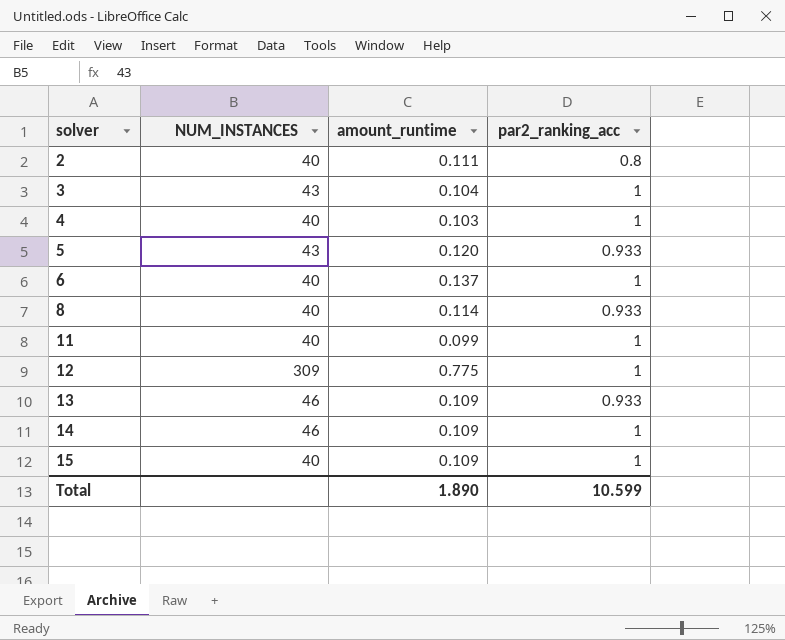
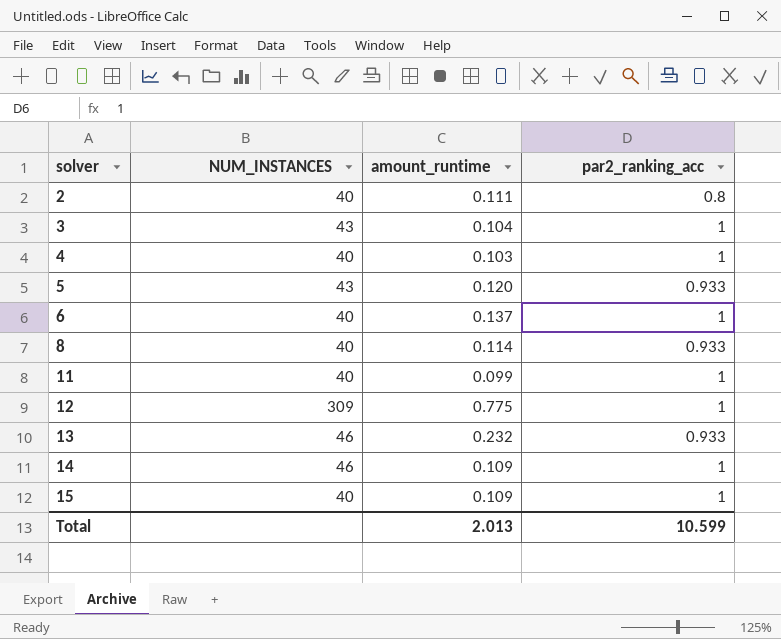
13 | amount_runtime: 0.109 -> 0.232
Total | amount_runtime: 1.890 -> 2.013

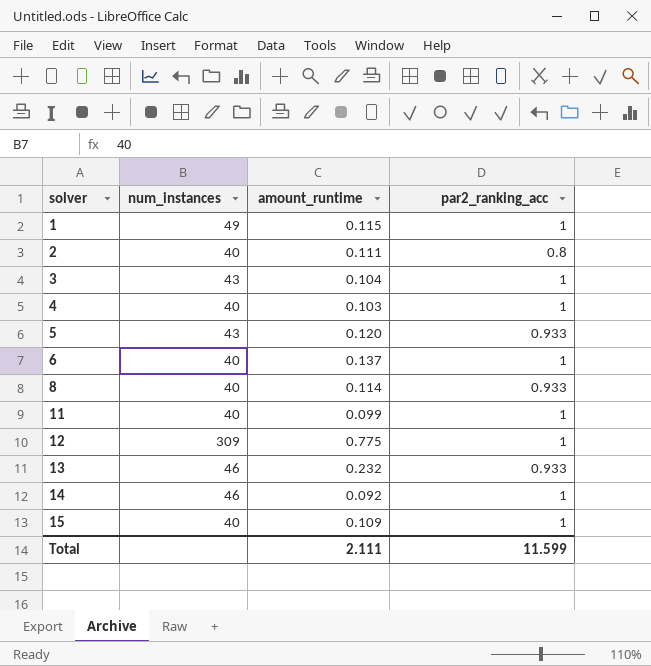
column name: NUM_INSTANCES -> num_instances
row 1: none -> 49 | 0.115 | 1
14 | amount_runtime: 0.109 -> 0.092
Total | amount_runtime: 2.013 -> 2.111
Total | par2_ranking_acc: 10.599 -> 11.599

